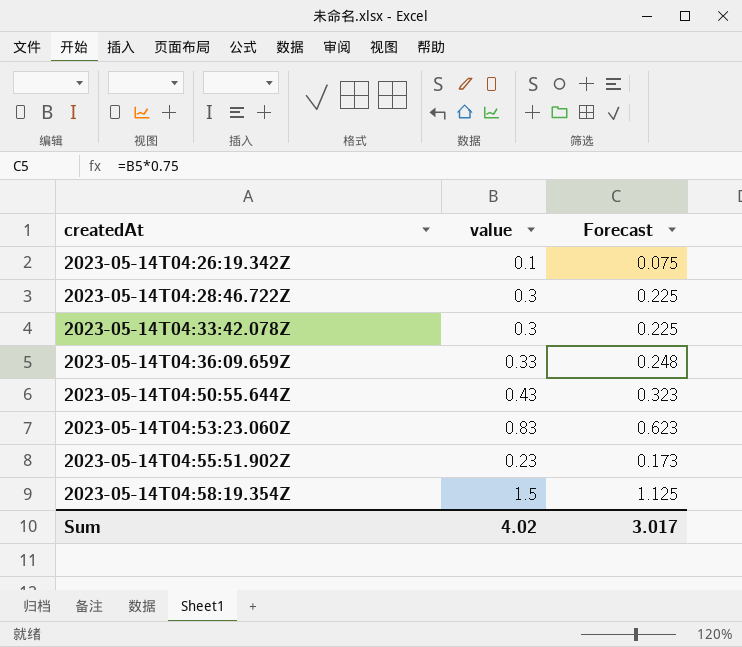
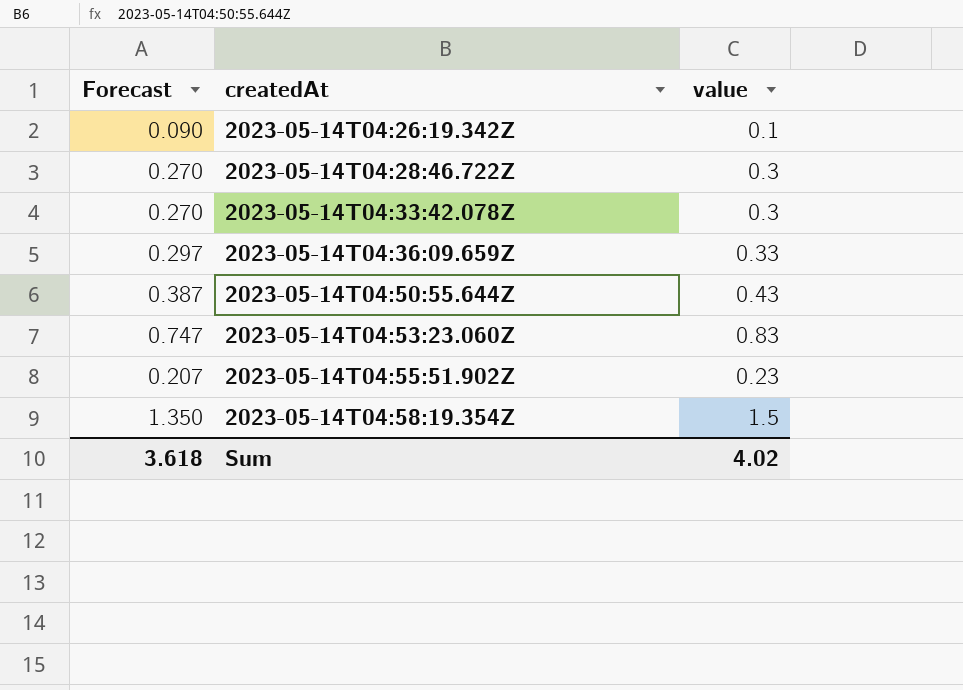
column Forecast | formula: [value] * 0.75 -> [value] * 0.9
column Forecast | position: 3 -> 1
Sum | Forecast: 3.017 -> 3.618

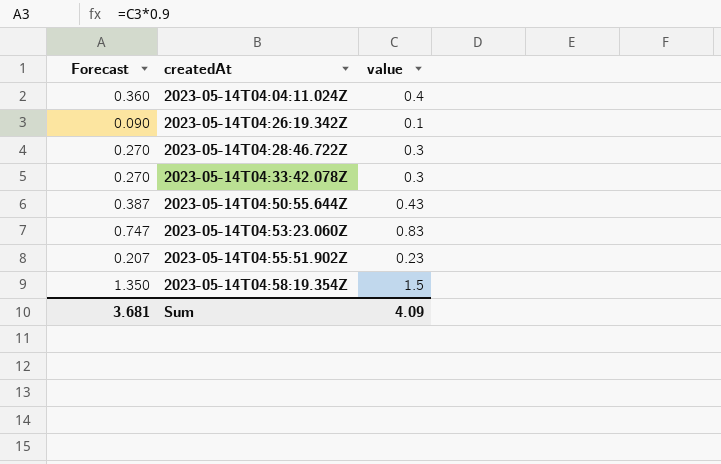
row 2023-05-14T04:36:09.659Z: 0.297 | 0.33 -> none
row 2023-05-14T04:04:11.024Z: none -> 0.360 | 0.4
Sum | Forecast: 3.618 -> 3.681
Sum | value: 4.02 -> 4.09

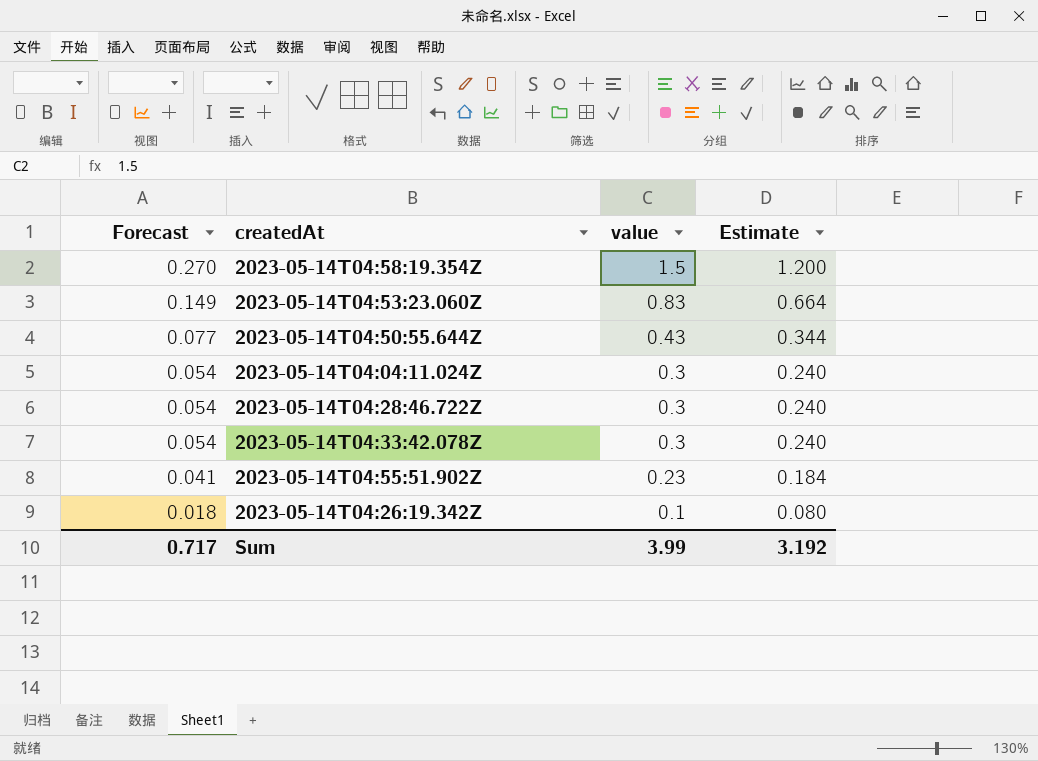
row order: createdAt ascending -> Forecast descending
column Forecast | formula: [value] * 0.9 -> [value] * 0.18
column Estimate | formula: none -> [value] * 0.8
2023-05-14T04:04:11.024Z | value: 0.4 -> 0.3
Sum | Forecast: 3.681 -> 0.717
Sum | value: 4.09 -> 3.99

